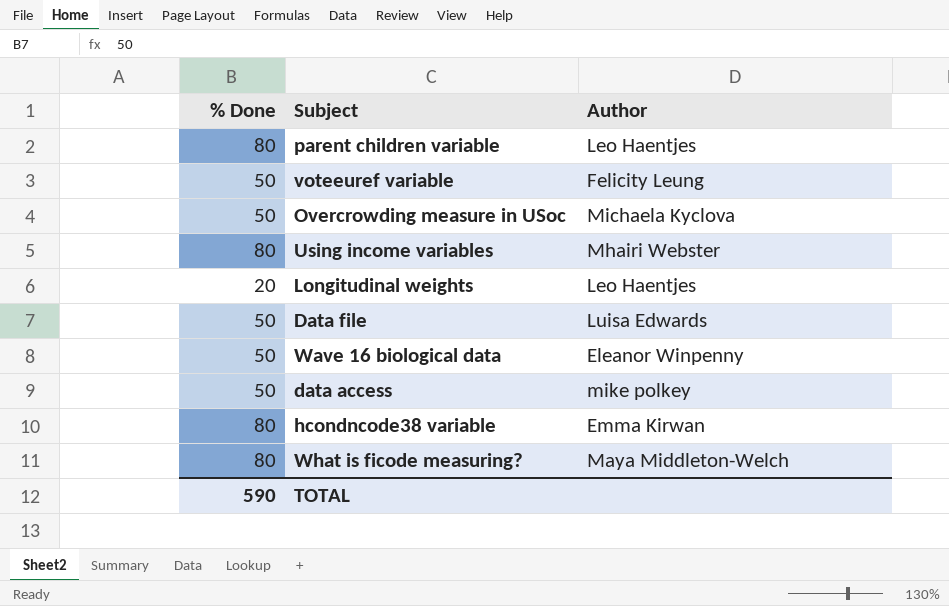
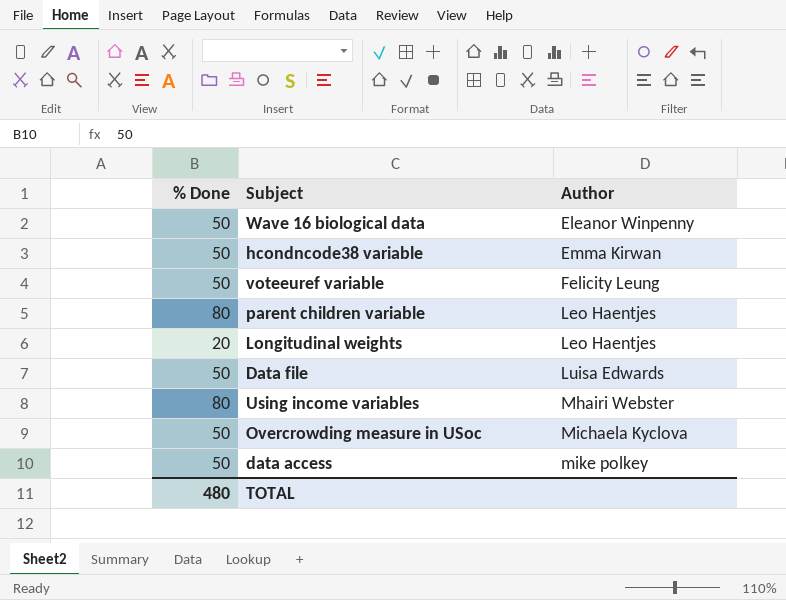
row order: none -> Author ascending
row What is ficode measuring?: 80 | Maya Middleton-Welch -> none
hcondncode38 variable | % Done: 80 -> 50
TOTAL | % Done: 590 -> 480

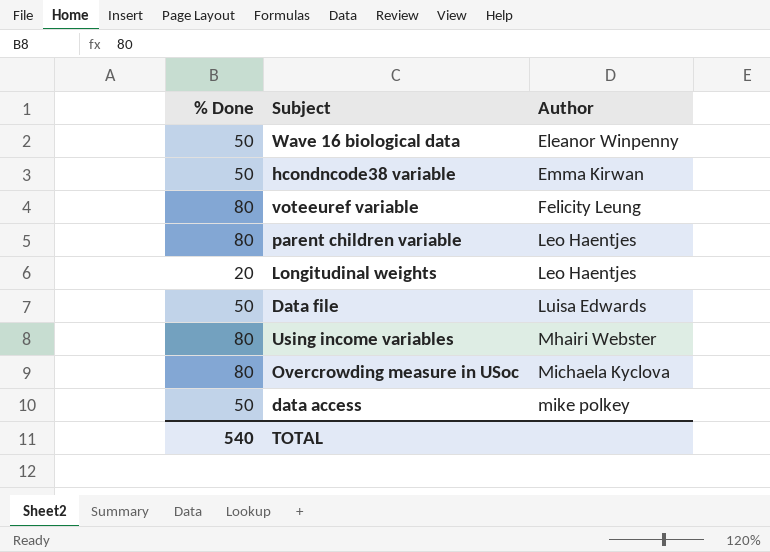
voteeuref variable | % Done: 50 -> 80
Overcrowding measure in USoc | % Done: 50 -> 80
TOTAL | % Done: 480 -> 540

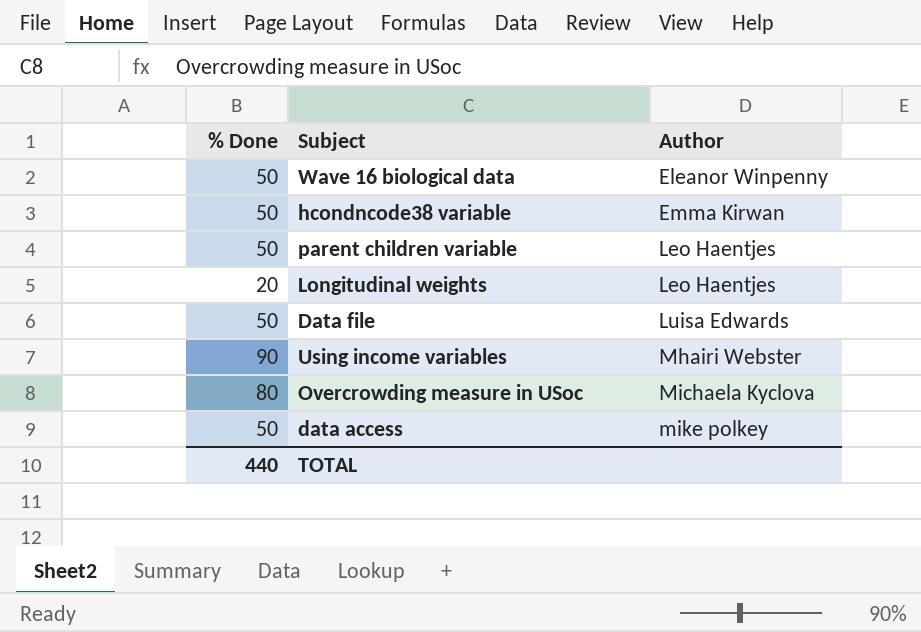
row voteeuref variable: 80 | Felicity Leung -> none
parent children variable | % Done: 80 -> 50
Using income variables | % Done: 80 -> 90
TOTAL | % Done: 540 -> 440

